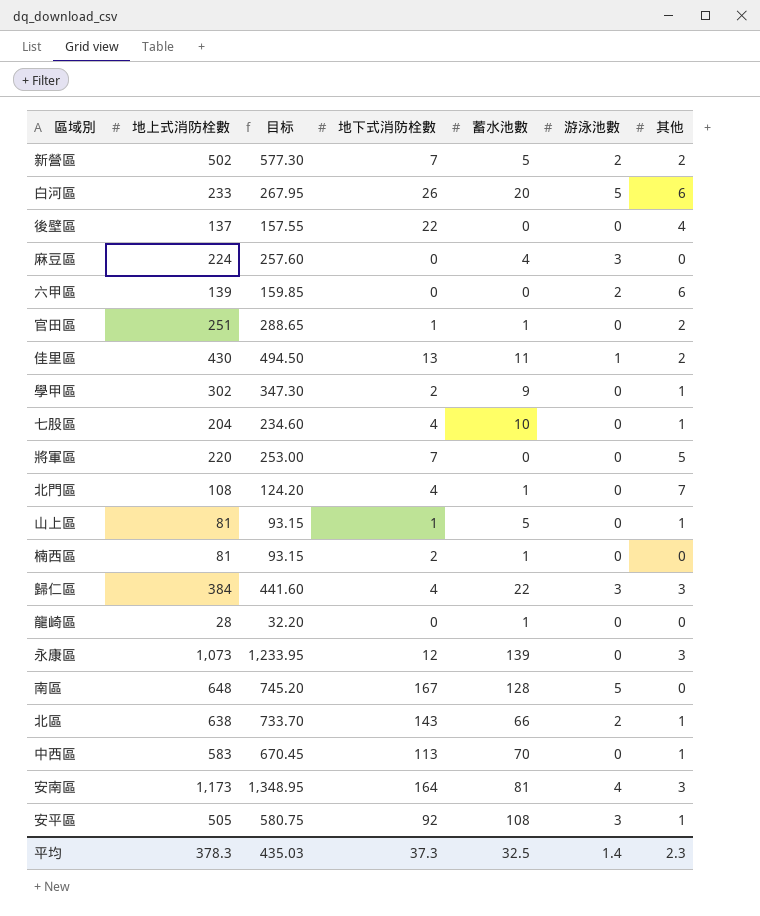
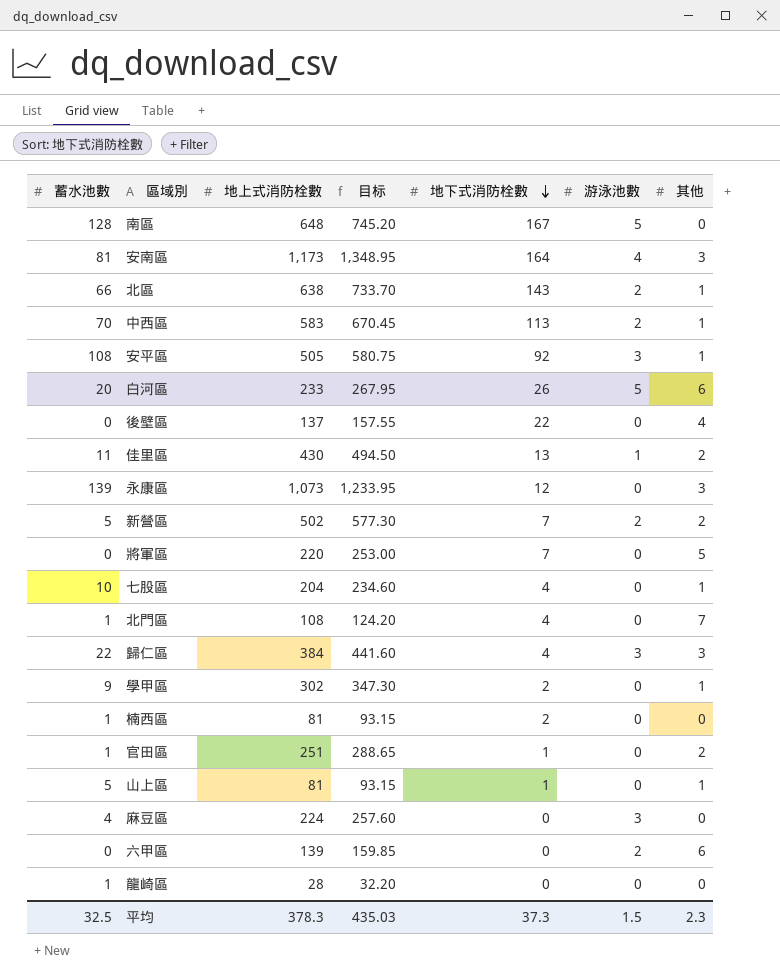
row order: none -> 地下式消防栓數 descending
column 蓄水池數 | position: 5 -> 1
中西區 | 游泳池數: 0 -> 2
平均 | 游泳池數: 1.4 -> 1.5

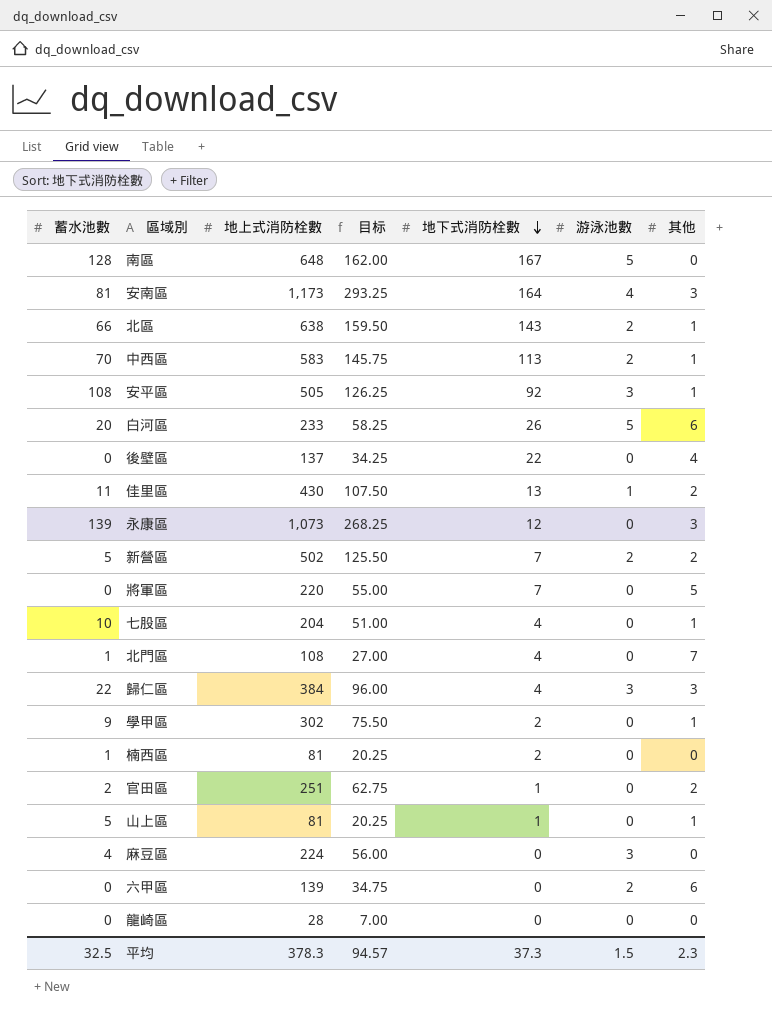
column 目标 | formula: [地上式消防栓數] * 1.15 -> [地上式消防栓數] * 0.25
官田區 | 蓄水池數: 1 -> 2
龍崎區 | 蓄水池數: 1 -> 0
平均 | 目标: 435.03 -> 94.57

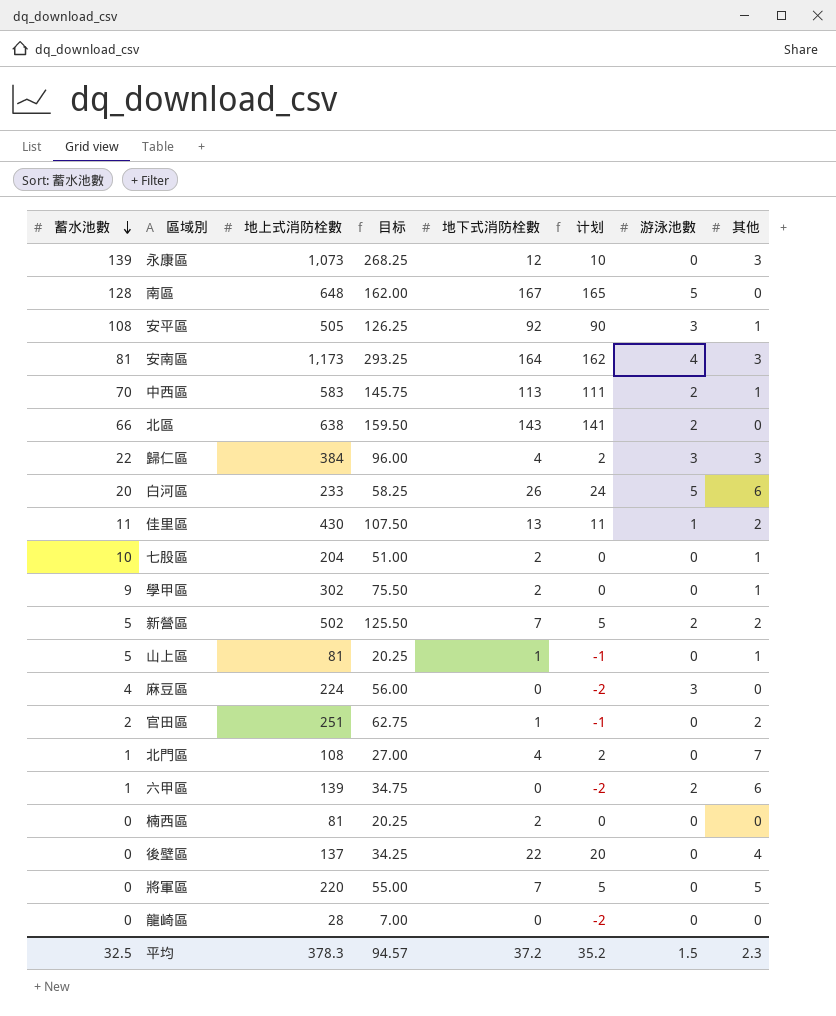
row order: 地下式消防栓數 descending -> 蓄水池數 descending
column 计划 | formula: none -> [地下式消防栓數] - 2
北區 | 其他: 1 -> 0
七股區 | 地下式消防栓數: 4 -> 2
六甲區 | 蓄水池數: 0 -> 1
楠西區 | 蓄水池數: 1 -> 0
平均 | 地下式消防栓數: 37.3 -> 37.2

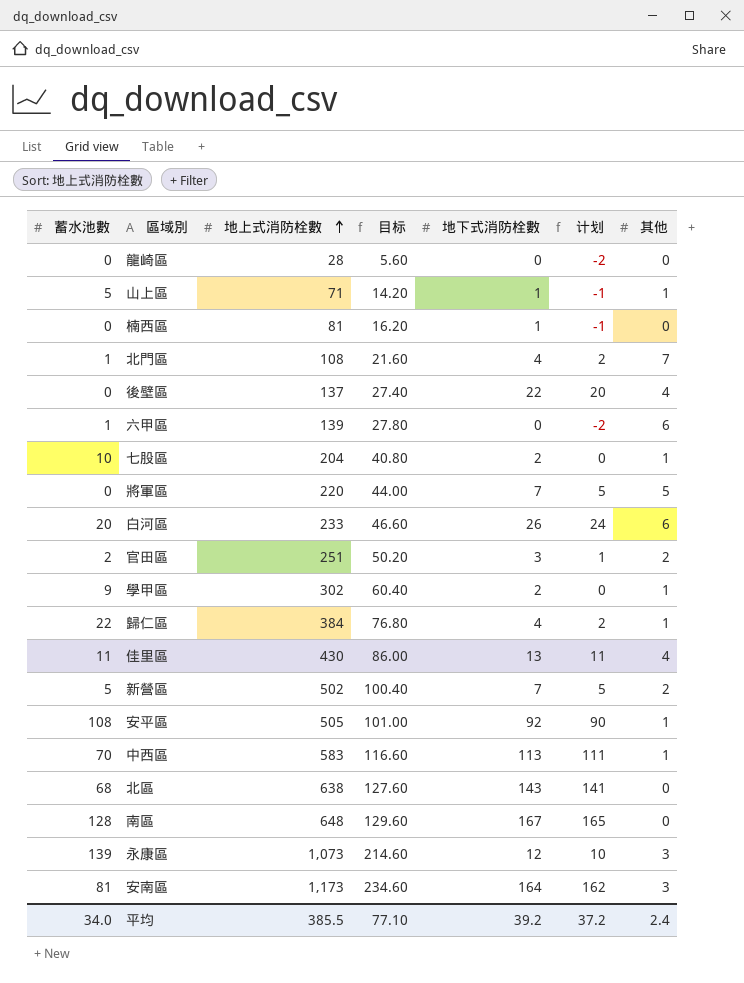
row order: 蓄水池數 descending -> 地上式消防栓數 ascending
column 游泳池數 | position: 7 -> none
column 目标 | formula: [地上式消防栓數] * 0.25 -> [地上式消防栓數] * 0.2
row 麻豆區: 4 | 224 | 56.00 | 0 | -2 | 3 | 0 -> none
山上區 | 地上式消防栓數: 81 -> 71
楠西區 | 地下式消防栓數: 2 -> 1
楠西區 | 计划: 0 -> -1
官田區 | 地下式消防栓數: 1 -> 3
官田區 | 计划: -1 -> 1
歸仁區 | 其他: 3 -> 1
佳里區 | 其他: 2 -> 4
北區 | 蓄水池數: 66 -> 68
平均 | 蓄水池數: 32.5 -> 34.0
平均 | 地上式消防栓數: 378.3 -> 385.5
平均 | 目标: 94.57 -> 77.10
平均 | 地下式消防栓數: 37.2 -> 39.2
平均 | 计划: 35.2 -> 37.2
平均 | 其他: 2.3 -> 2.4

